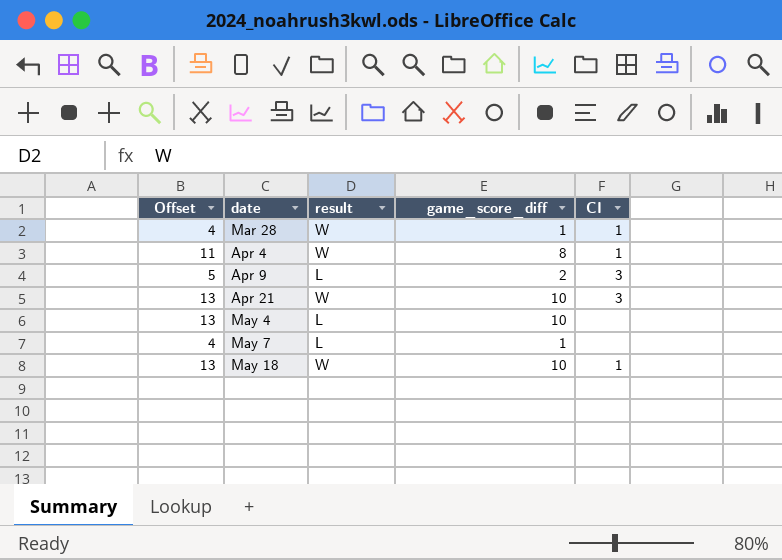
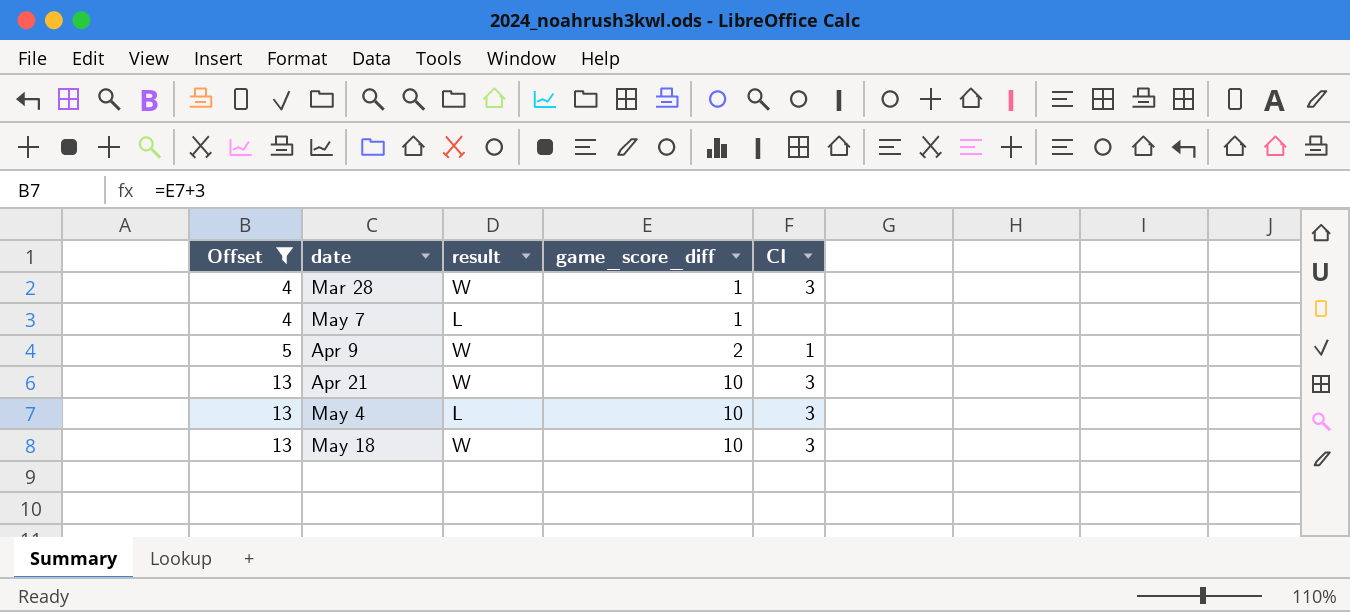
filter: none -> Offset != 11
row order: date ascending -> Offset ascending
Mar 28 | CI: 1 -> 3
Apr 9 | result: L -> W
Apr 9 | CI: 3 -> 1
May 4 | CI: none -> 3
May 18 | CI: 1 -> 3

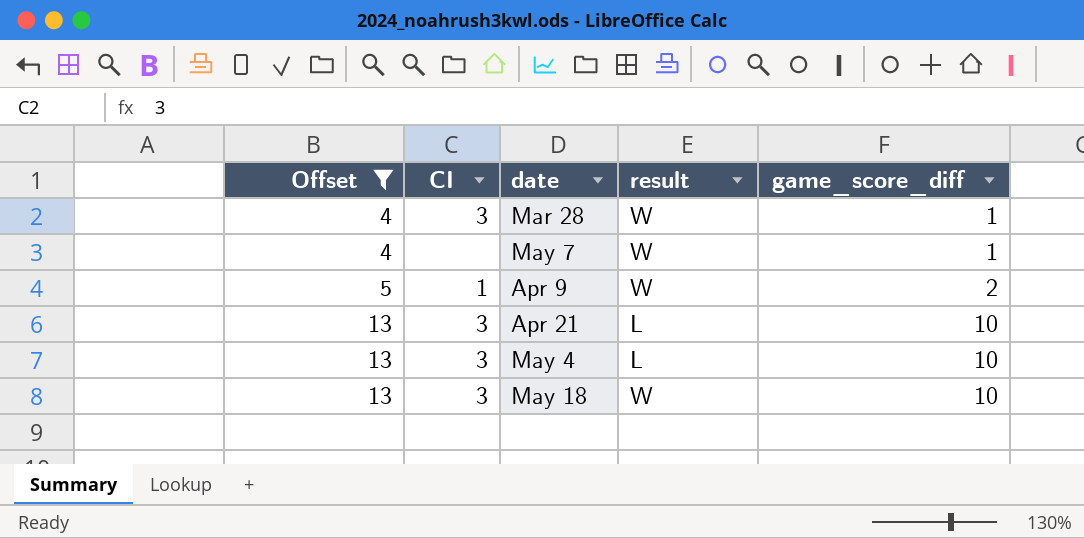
column CI | position: 5 -> 2
May 7 | result: L -> W
Apr 21 | result: W -> L

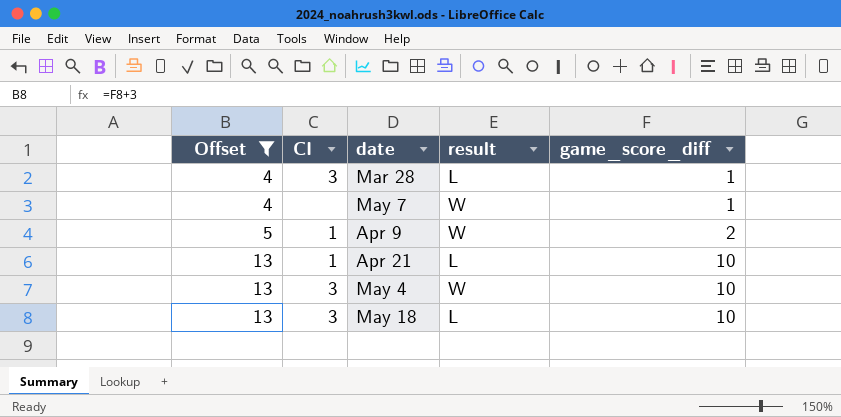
Mar 28 | result: W -> L
Apr 21 | CI: 3 -> 1
May 4 | result: L -> W
May 18 | result: W -> L

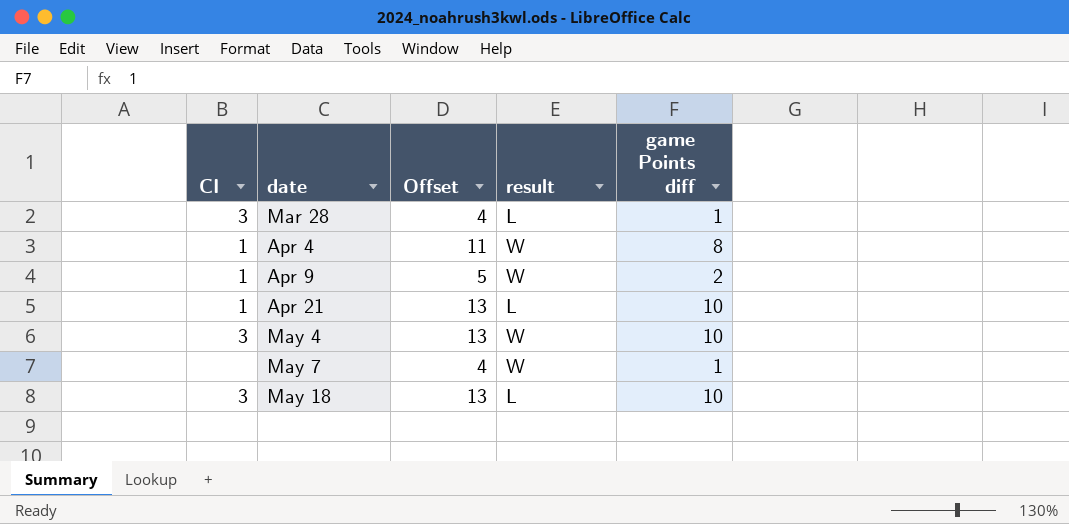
filter: Offset != 11 -> none
row order: Offset ascending -> date ascending
column Offset | position: 1 -> 3
column name: game_score_diff -> game Points diff

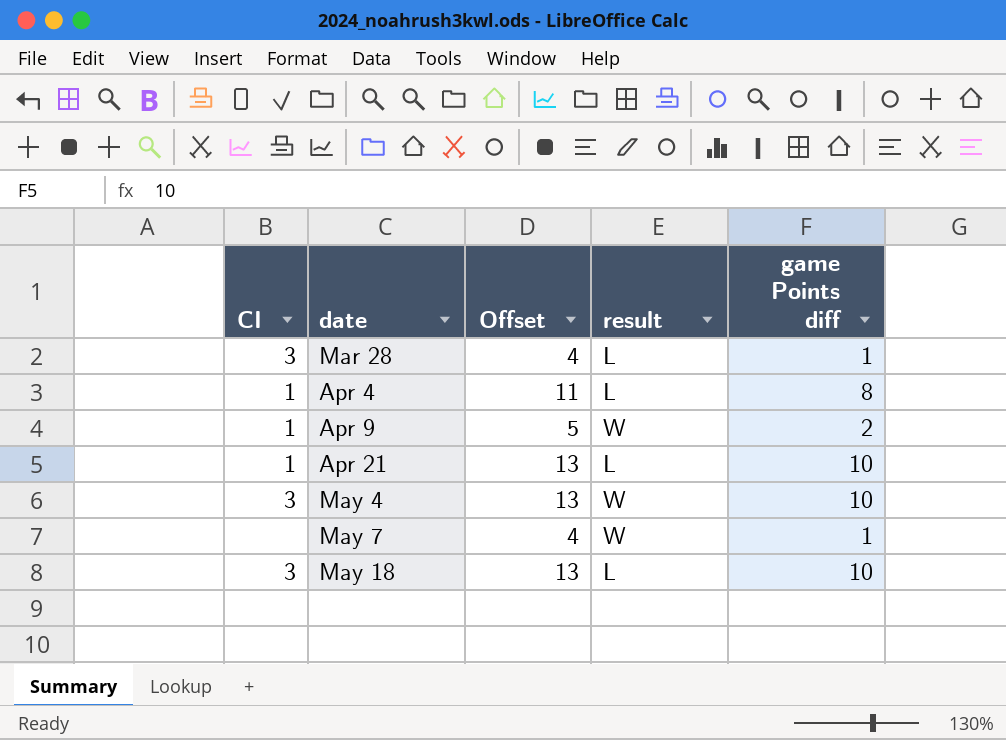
Apr 4 | result: W -> L

